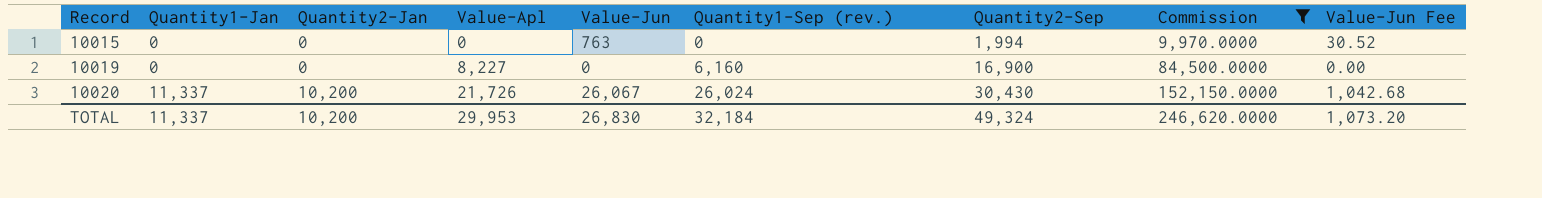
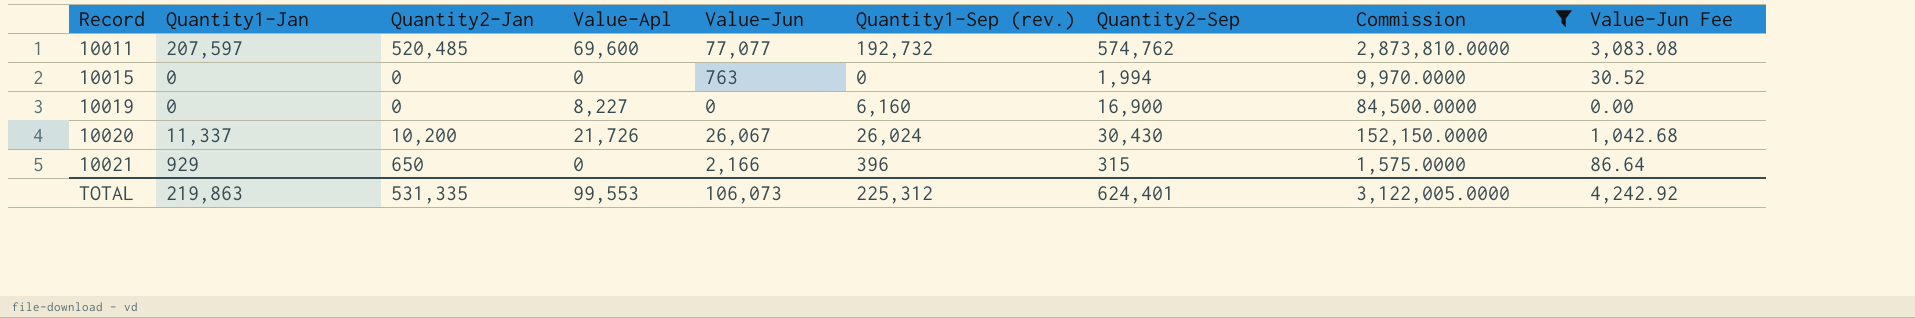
row 10011: none -> 207,597 | 520,485 | 69,600 | 77,077 | 192,732 | 574,762 | 2,873,810.0000 | 3,083.08
row 10021: none -> 929 | 650 | 0 | 2,166 | 396 | 315 | 1,575.0000 | 86.64
TOTAL | Quantity1-Jan: 11,337 -> 219,863
TOTAL | Quantity2-Jan: 10,200 -> 531,335
TOTAL | Value-Apl: 29,953 -> 99,553
TOTAL | Value-Jun: 26,830 -> 106,073
TOTAL | Quantity1-Sep (rev.): 32,184 -> 225,312
TOTAL | Quantity2-Sep: 49,324 -> 624,401
TOTAL | Commission: 246,620.0000 -> 3,122,005.0000
TOTAL | Value-Jun Fee: 1,073.20 -> 4,242.92

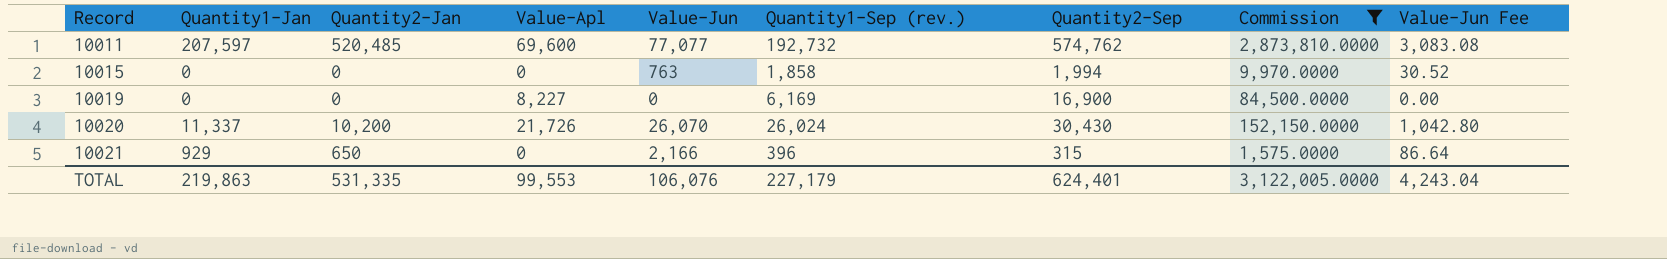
10015 | Quantity1-Sep (rev.): 0 -> 1,858
10019 | Quantity1-Sep (rev.): 6,160 -> 6,169
10020 | Value-Jun: 26,067 -> 26,070
10020 | Value-Jun Fee: 1,042.68 -> 1,042.80
TOTAL | Value-Jun: 106,073 -> 106,076
TOTAL | Quantity1-Sep (rev.): 225,312 -> 227,179
TOTAL | Value-Jun Fee: 4,242.92 -> 4,243.04

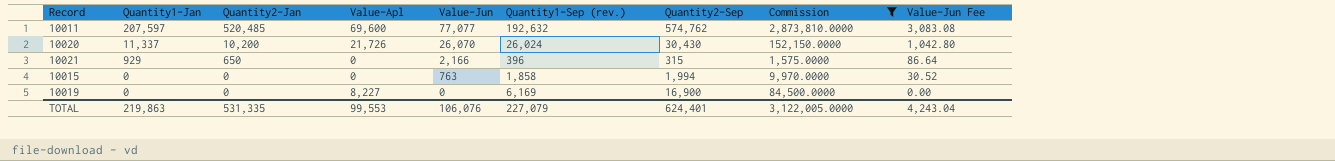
row order: Record ascending -> Quantity1-Jan descending
10011 | Quantity1-Sep (rev.): 192,732 -> 192,632
TOTAL | Quantity1-Sep (rev.): 227,179 -> 227,079

